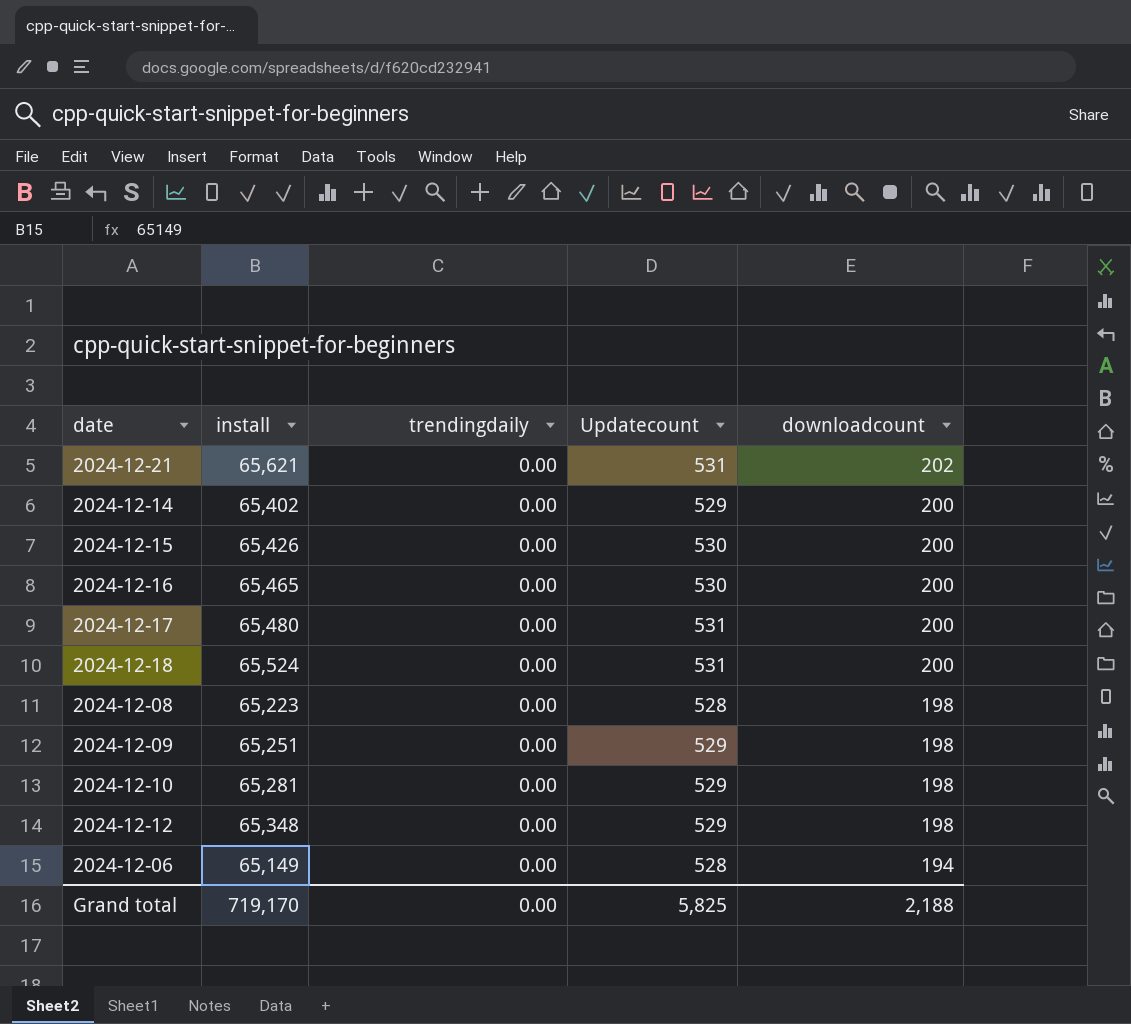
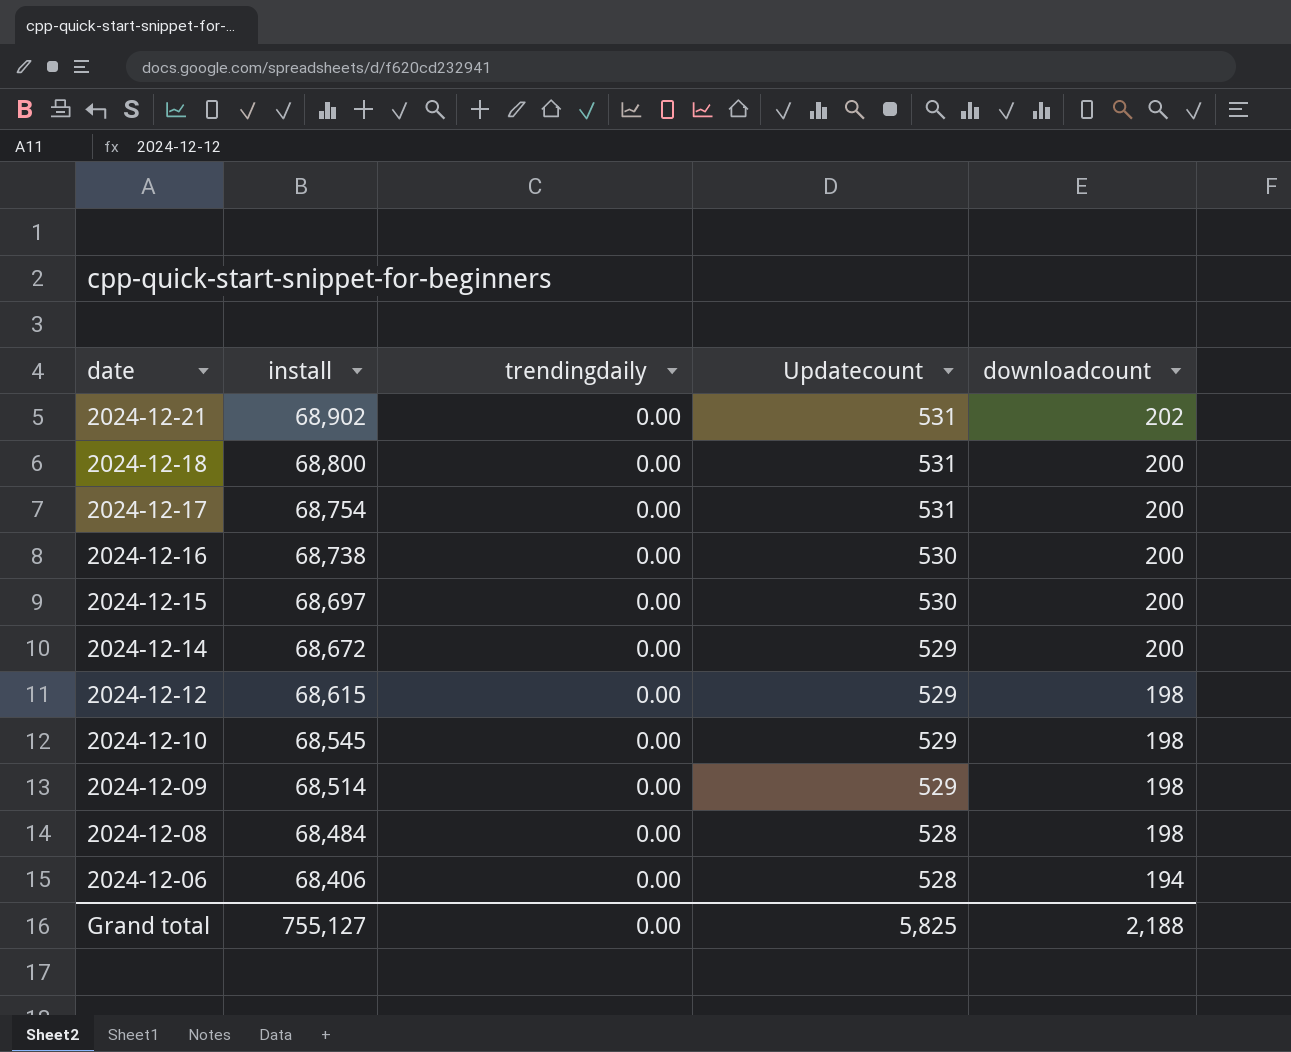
row order: downloadcount descending -> date descending
2024-12-21 | install: 65,621 -> 68,902
2024-12-18 | install: 65,524 -> 68,800
2024-12-17 | install: 65,480 -> 68,754
2024-12-16 | install: 65,465 -> 68,738
2024-12-15 | install: 65,426 -> 68,697
2024-12-14 | install: 65,402 -> 68,672
2024-12-12 | install: 65,348 -> 68,615
2024-12-10 | install: 65,281 -> 68,545
2024-12-09 | install: 65,251 -> 68,514
2024-12-08 | install: 65,223 -> 68,484
2024-12-06 | install: 65,149 -> 68,406
Grand total | install: 719,170 -> 755,127

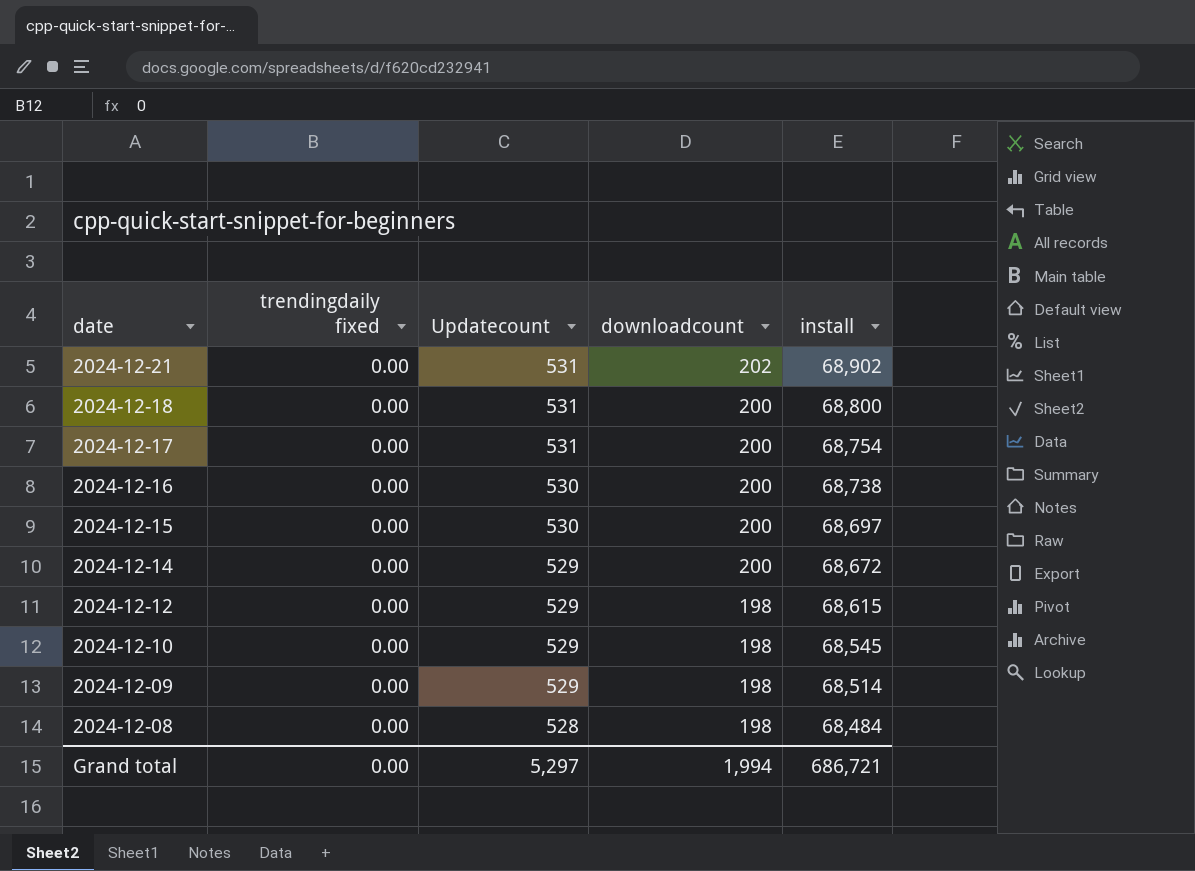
column name: trendingdaily -> trendingdaily fixed
column install | position: 2 -> 5
row 2024-12-06: 68,406 | 0.00 | 528 | 194 -> none
Grand total | Updatecount: 5,825 -> 5,297
Grand total | downloadcount: 2,188 -> 1,994
Grand total | install: 755,127 -> 686,721

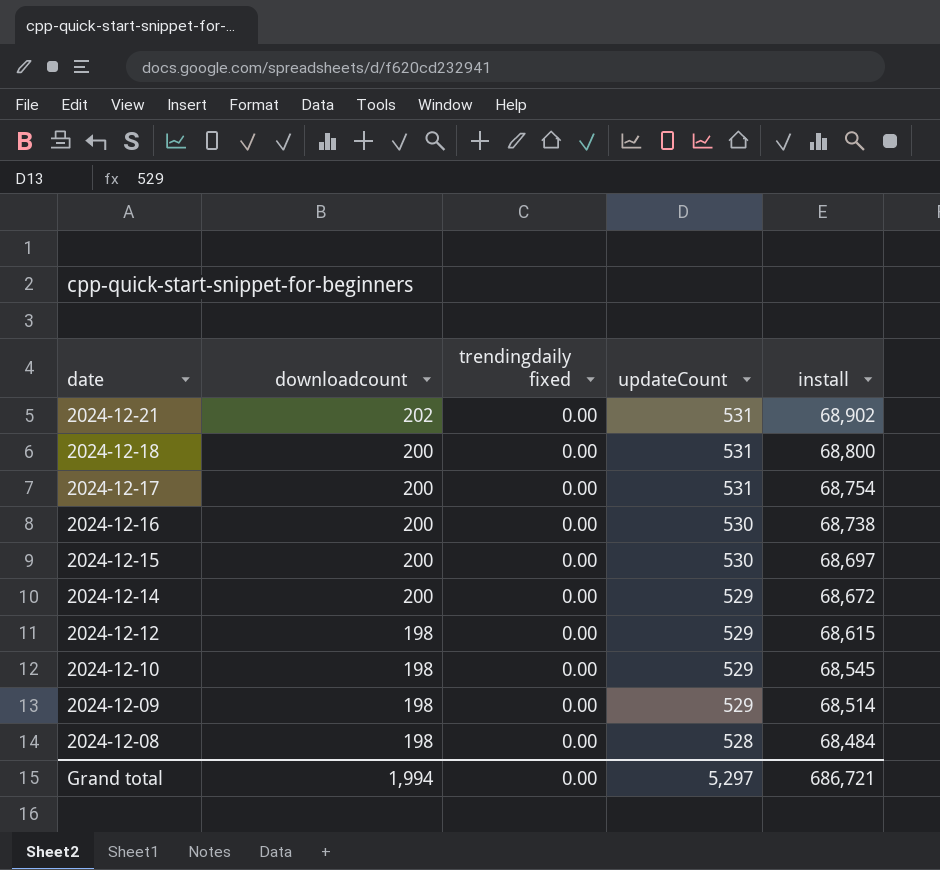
column downloadcount | position: 4 -> 2
column name: Updatecount -> updateCount

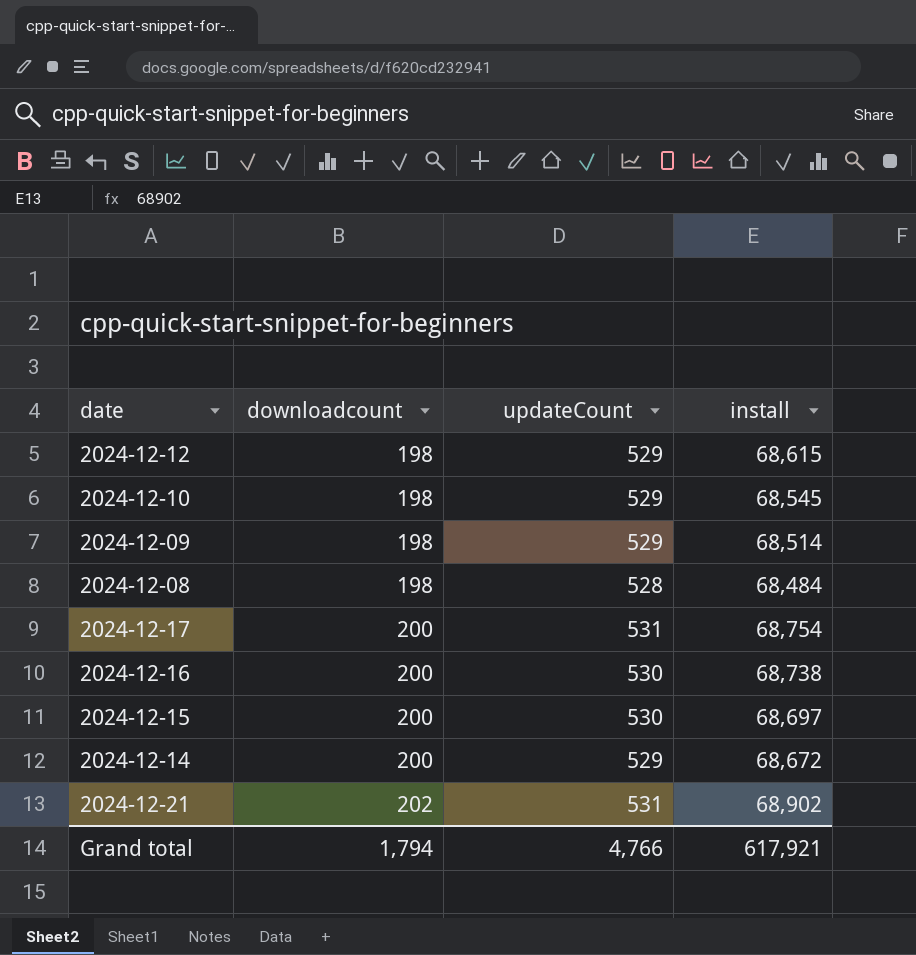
row order: date descending -> downloadcount ascending
column trendingdaily fixed | position: 3 -> none
row 2024-12-18: 200 | 0.00 | 531 | 68,800 -> none
Grand total | downloadcount: 1,994 -> 1,794
Grand total | updateCount: 5,297 -> 4,766
Grand total | install: 686,721 -> 617,921

